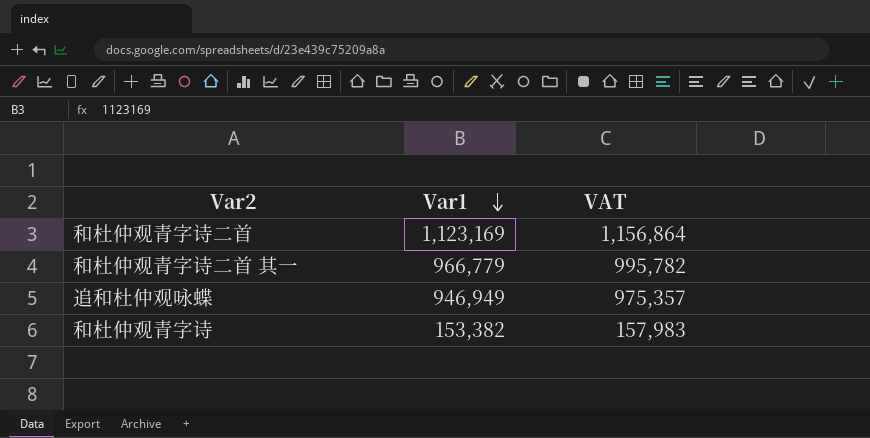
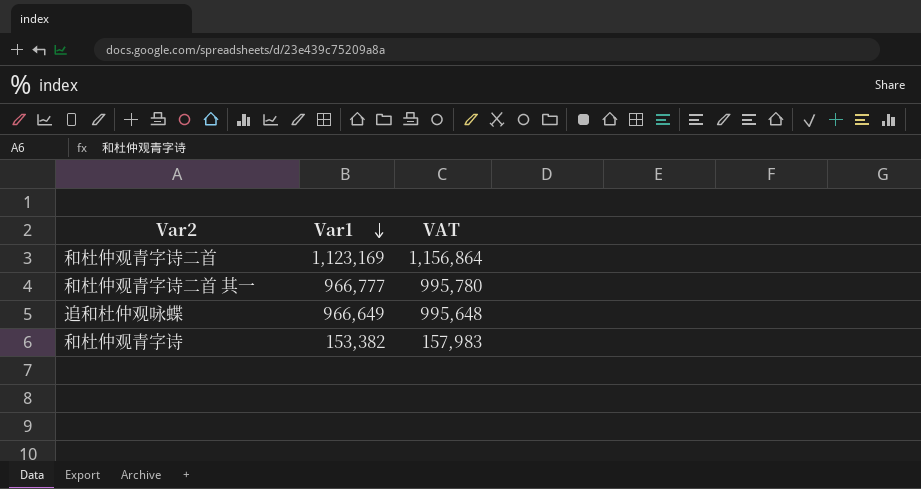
和杜仲观青字诗二首 其一 | Var1: 966,779 -> 966,777
和杜仲观青字诗二首 其一 | VAT: 995,782 -> 995,780
追和杜仲观咏蝶 | Var1: 946,949 -> 966,649
追和杜仲观咏蝶 | VAT: 975,357 -> 995,648

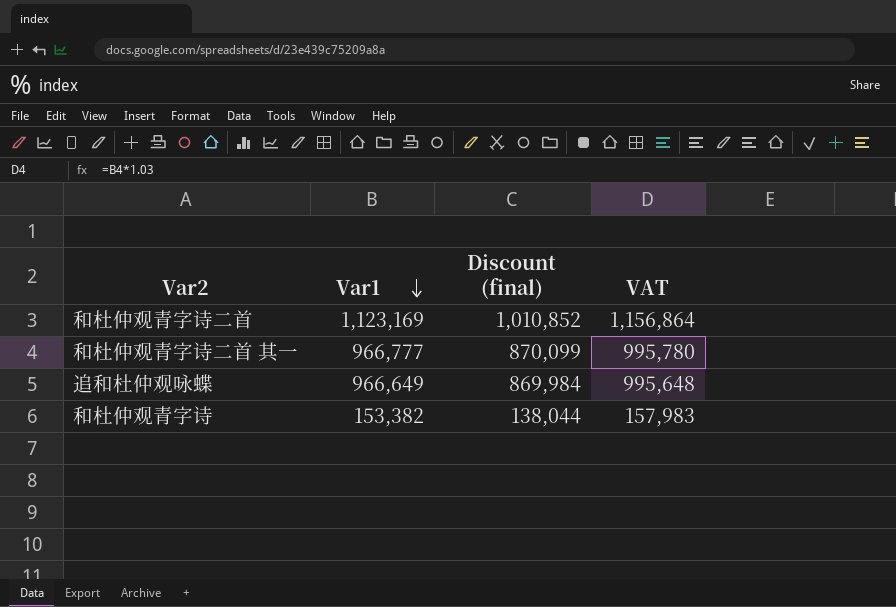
column Discount (final) | formula: none -> [Var1] * 0.9

